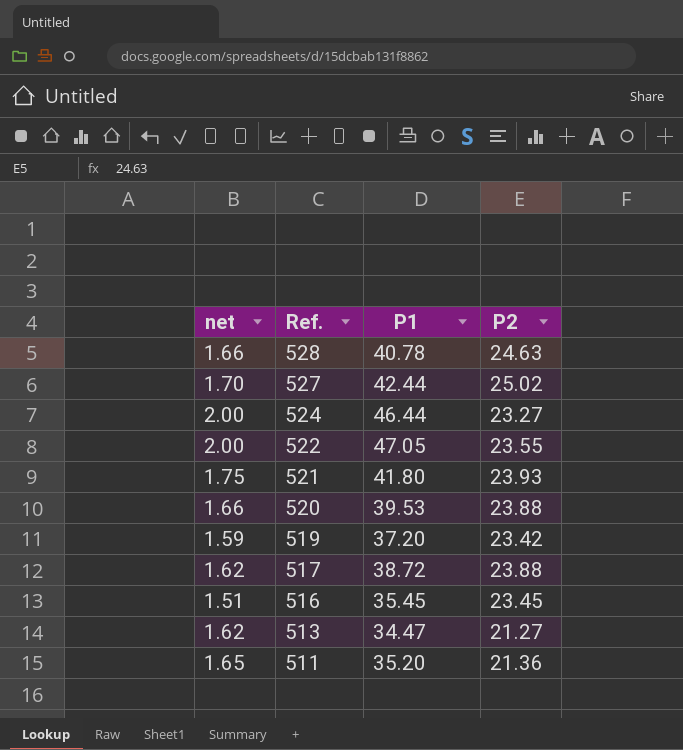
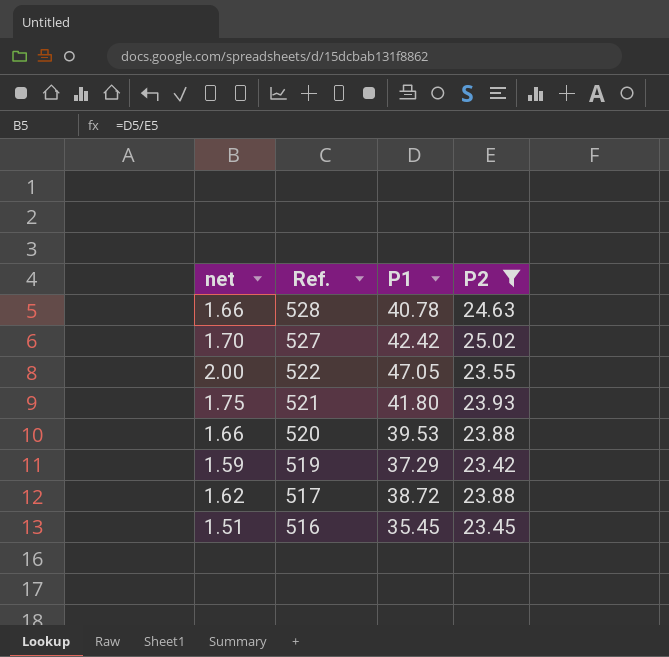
filter: none -> P2 >= 23.42
527 | P1: 42.44 -> 42.42
519 | P1: 37.20 -> 37.29

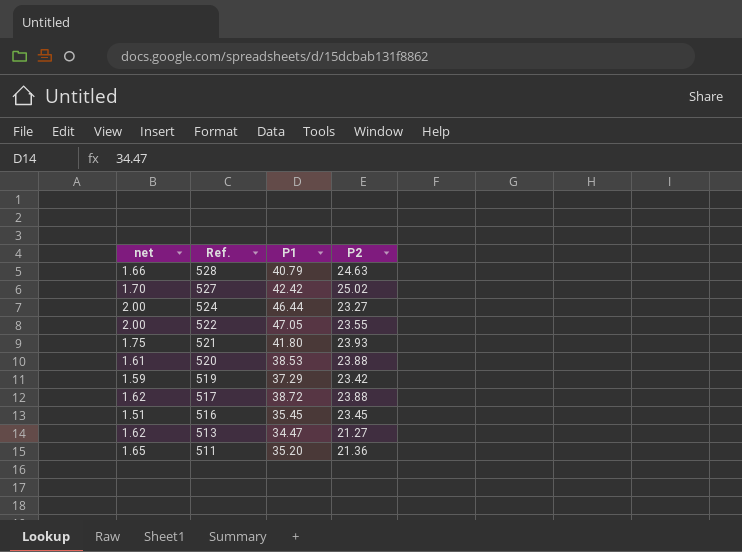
filter: P2 >= 23.42 -> none
528 | P1: 40.78 -> 40.79
520 | net: 1.66 -> 1.61
520 | P1: 39.53 -> 38.53

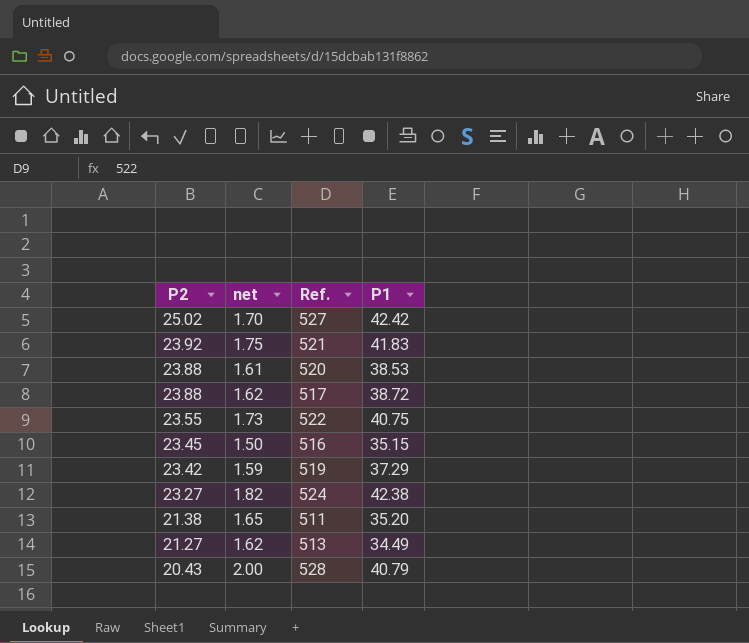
row order: Ref. descending -> P2 descending
column P2 | position: 4 -> 1
521 | P2: 23.93 -> 23.92
521 | P1: 41.80 -> 41.83
522 | net: 2.00 -> 1.73
522 | P1: 47.05 -> 40.75
516 | net: 1.51 -> 1.50
516 | P1: 35.45 -> 35.15
524 | net: 2.00 -> 1.82
524 | P1: 46.44 -> 42.38
511 | P2: 21.36 -> 21.38
513 | P1: 34.47 -> 34.49
528 | P2: 24.63 -> 20.43
528 | net: 1.66 -> 2.00

